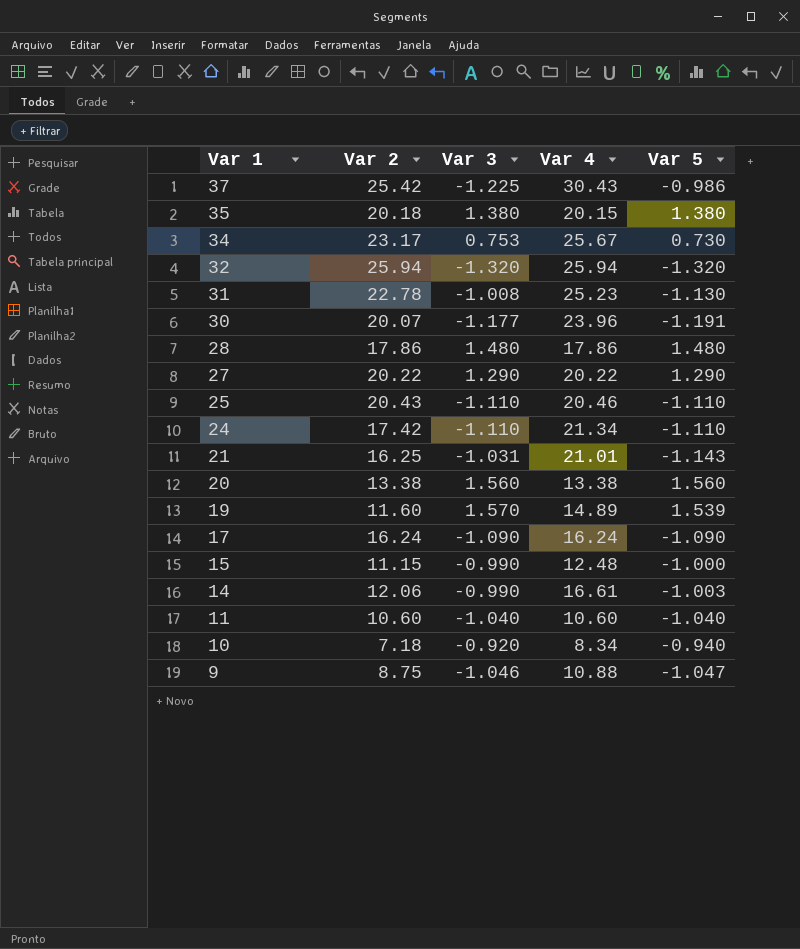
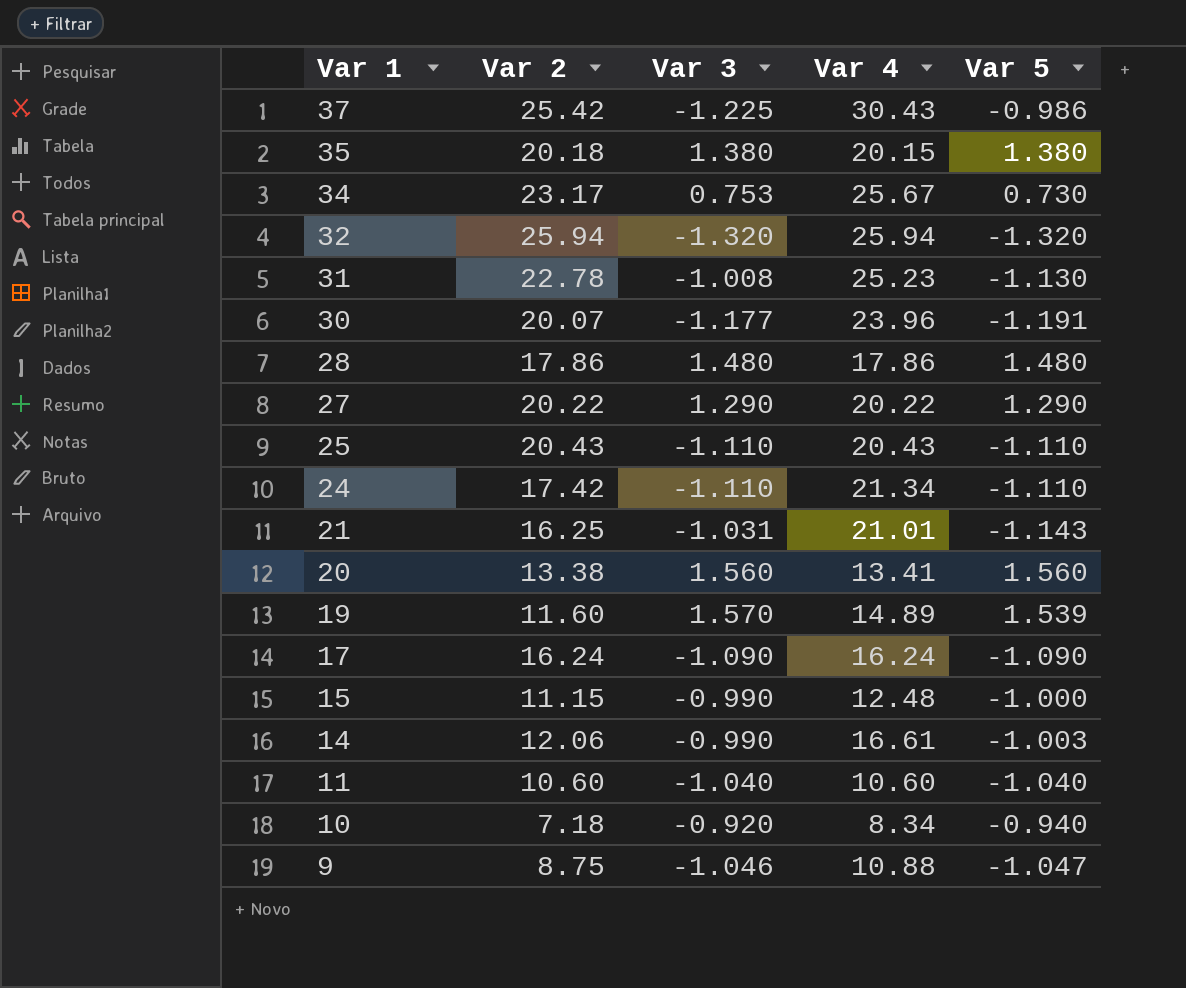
25 | Var 4: 20.46 -> 20.43
20 | Var 4: 13.38 -> 13.41

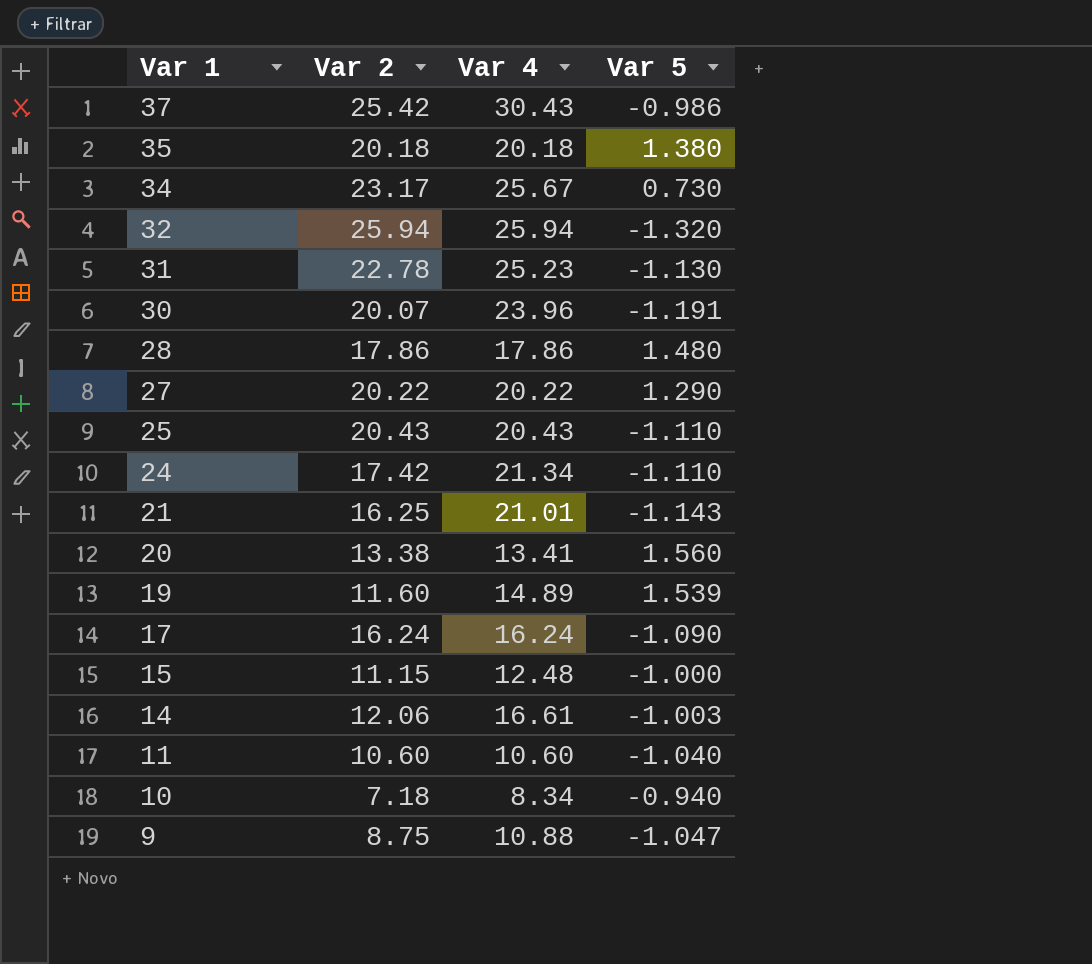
column Var 3 | position: 3 -> none
35 | Var 4: 20.15 -> 20.18

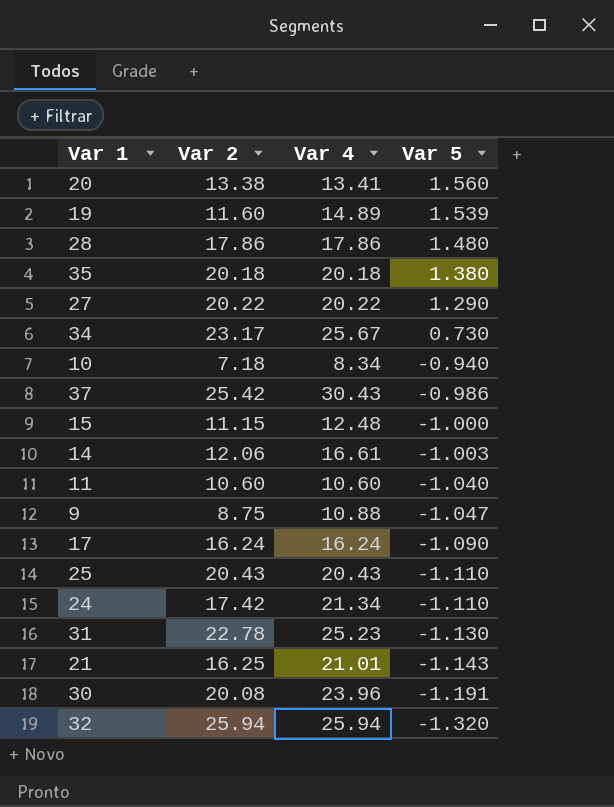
row order: Var 1 descending -> Var 5 descending
30 | Var 2: 20.07 -> 20.08

